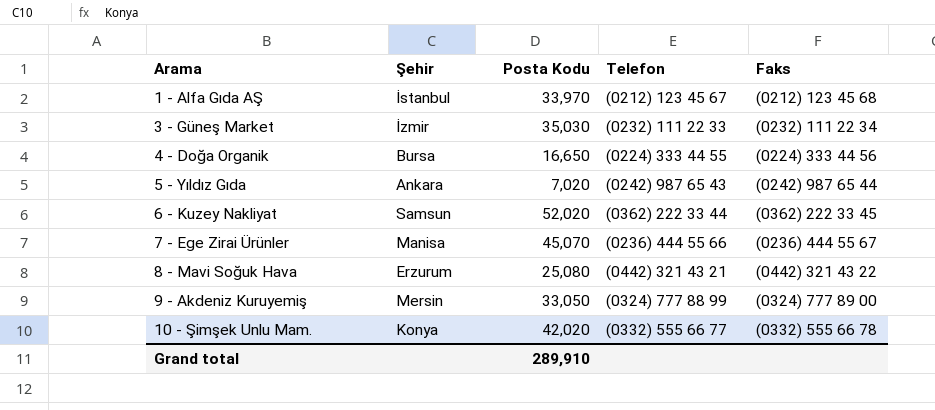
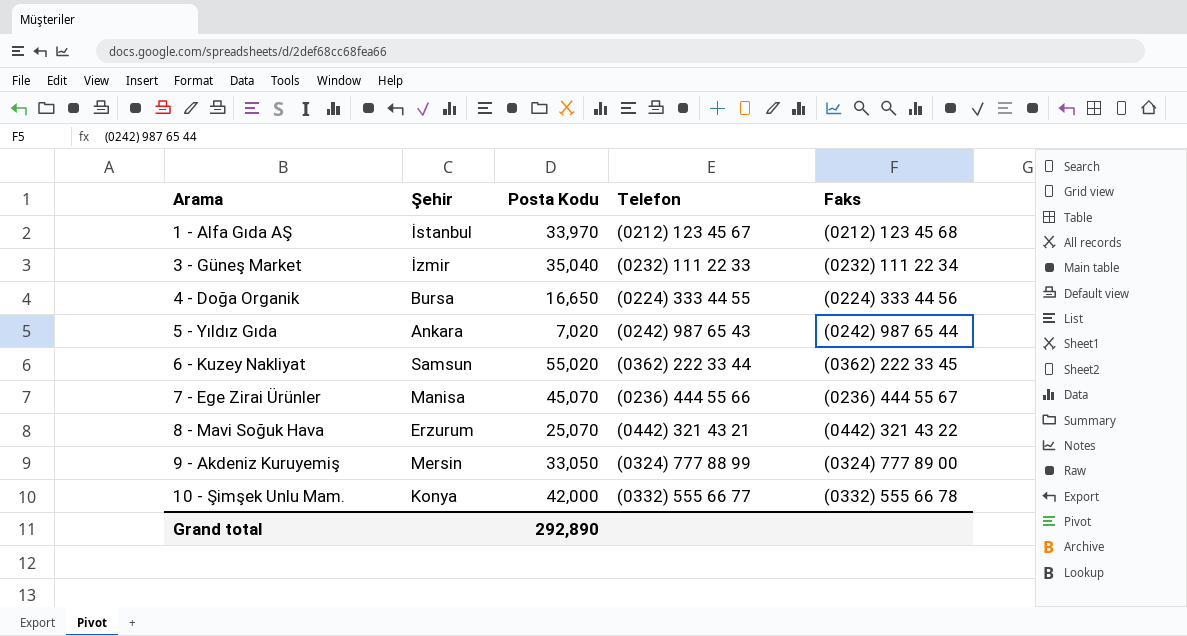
3 - Güneş Market | Posta Kodu: 35,030 -> 35,040
6 - Kuzey Nakliyat | Posta Kodu: 52,020 -> 55,020
8 - Mavi Soğuk Hava | Posta Kodu: 25,080 -> 25,070
10 - Şimşek Unlu Mam. | Posta Kodu: 42,020 -> 42,000
Grand total | Posta Kodu: 289,910 -> 292,890

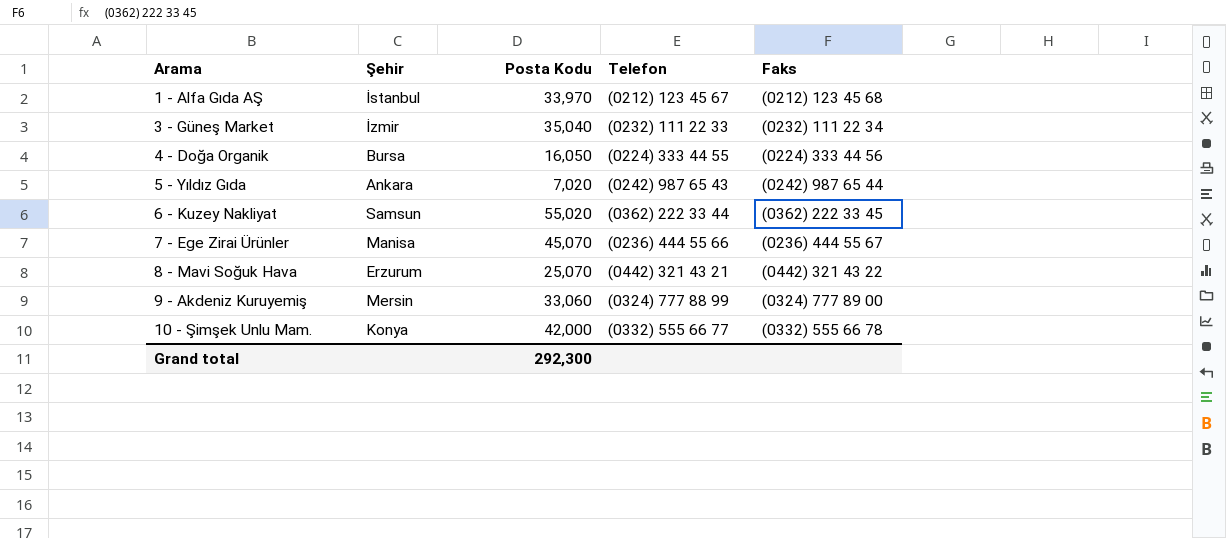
4 - Doğa Organik | Posta Kodu: 16,650 -> 16,050
9 - Akdeniz Kuruyemiş | Posta Kodu: 33,050 -> 33,060
Grand total | Posta Kodu: 292,890 -> 292,300

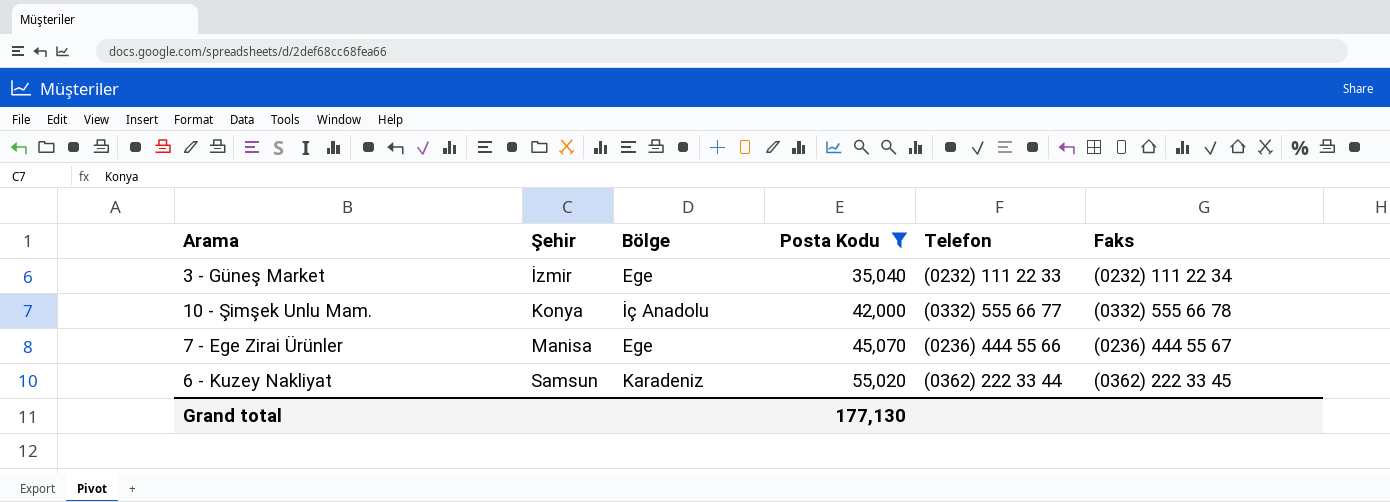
filter: none -> Posta Kodu >= 35,040
row order: Arama ascending -> Şehir ascending
column Bölge | position: none -> 3
Grand total | Posta Kodu: 292,300 -> 177,130

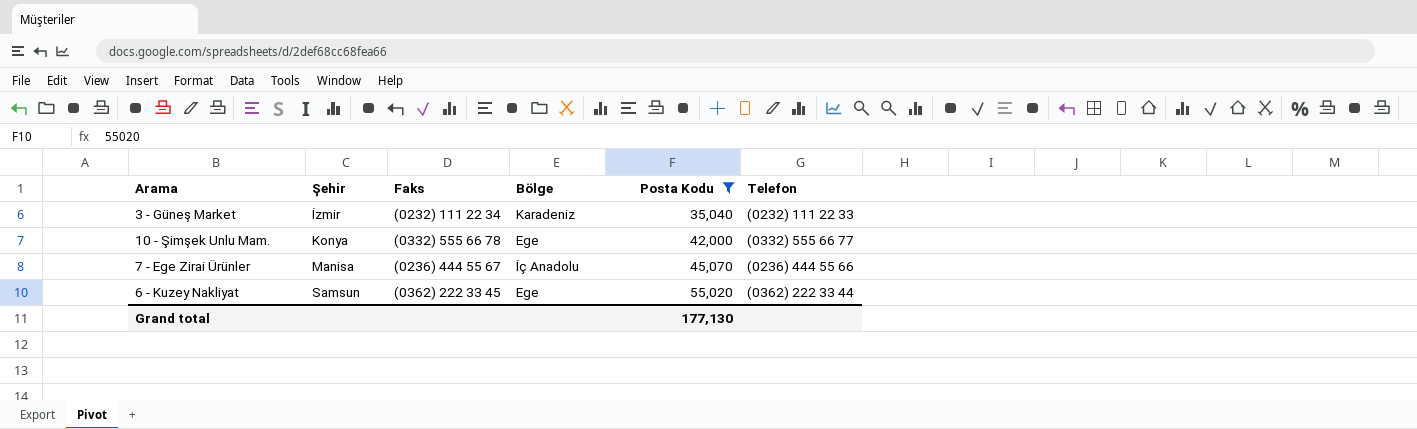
column Faks | position: 6 -> 3
3 - Güneş Market | Bölge: Ege -> Karadeniz
10 - Şimşek Unlu Mam. | Bölge: İç Anadolu -> Ege
7 - Ege Zirai Ürünler | Bölge: Ege -> İç Anadolu
6 - Kuzey Nakliyat | Bölge: Karadeniz -> Ege

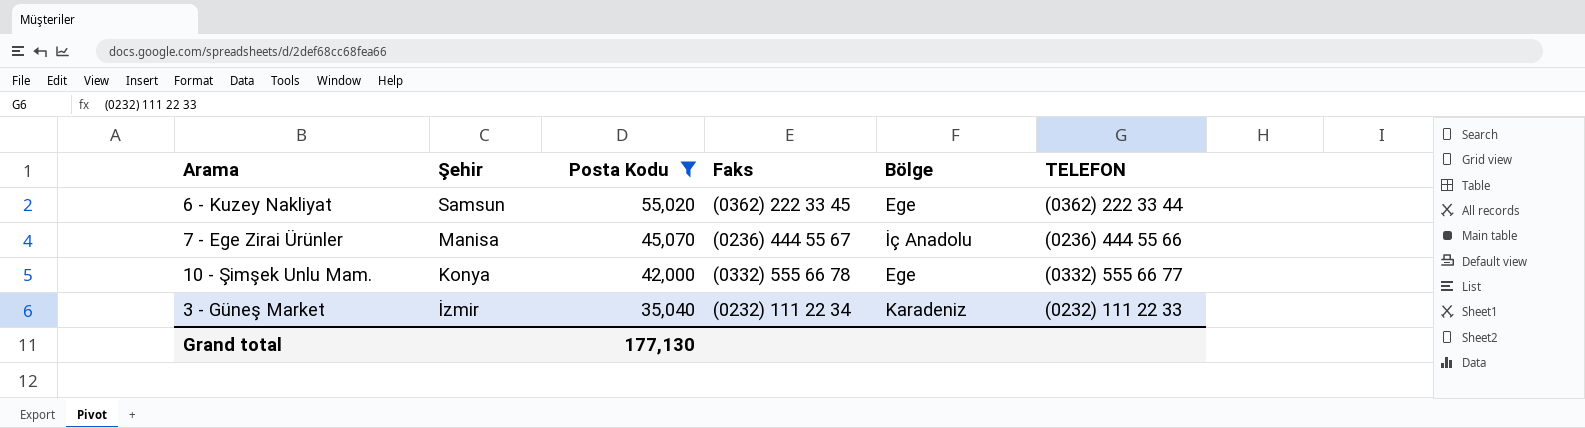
row order: Şehir ascending -> Şehir descending
column Posta Kodu | position: 5 -> 3
column name: Telefon -> TELEFON

